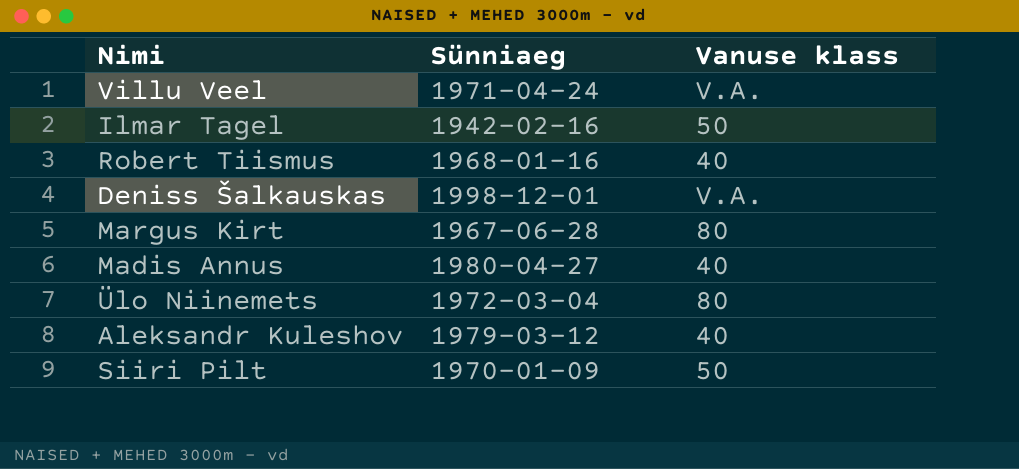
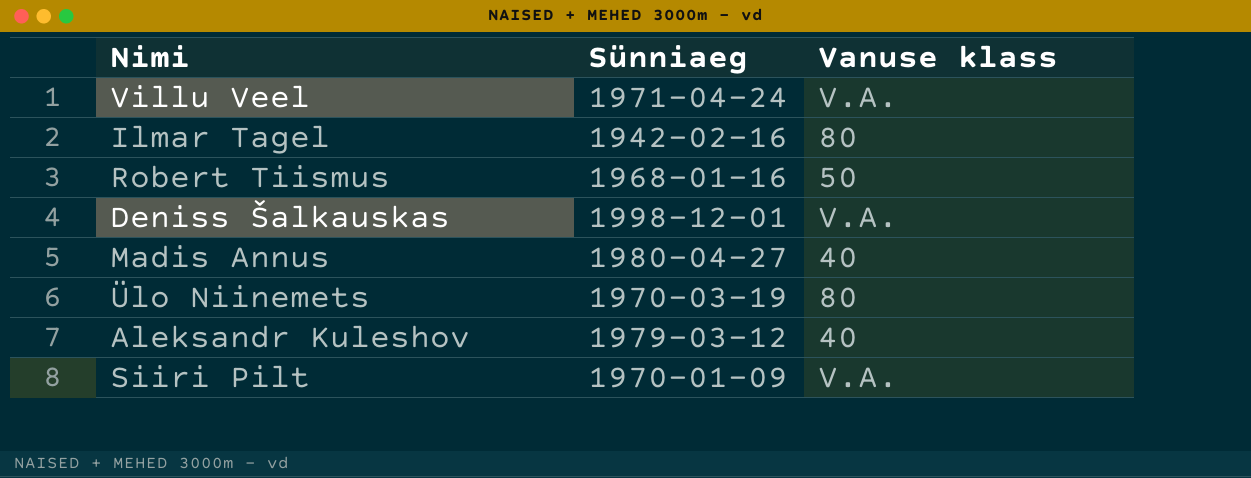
row Margus Kirt: 1967-06-28 | 80 -> none
Ilmar Tagel | Vanuse klass: 50 -> 80
Robert Tiismus | Vanuse klass: 40 -> 50
Ülo Niinemets | Sünniaeg: 1972-03-04 -> 1970-03-19
Siiri Pilt | Vanuse klass: 50 -> V.A.

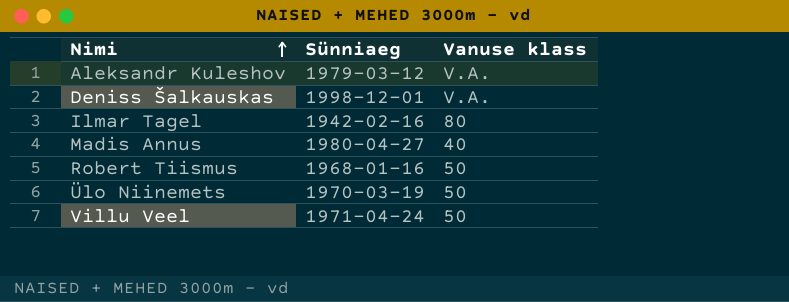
row order: none -> Nimi ascending
row Siiri Pilt: 1970-01-09 | V.A. -> none
Aleksandr Kuleshov | Vanuse klass: 40 -> V.A.
Ülo Niinemets | Vanuse klass: 80 -> 50
Villu Veel | Vanuse klass: V.A. -> 50

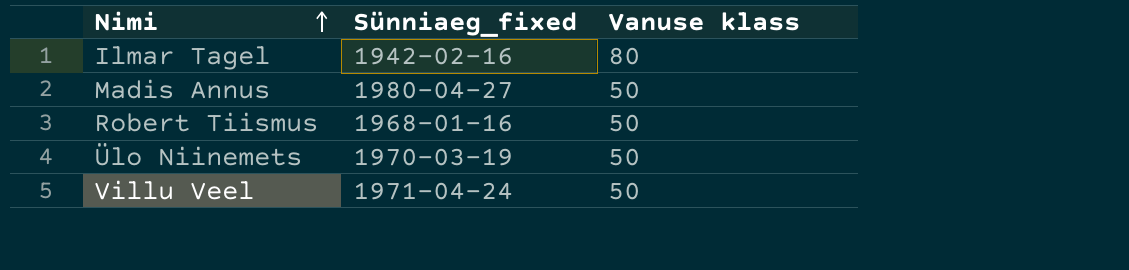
column name: Sünniaeg -> Sünniaeg_fixed
row Aleksandr Kuleshov: 1979-03-12 | V.A. -> none
row Deniss Šalkauskas: 1998-12-01 | V.A. -> none
Madis Annus | Vanuse klass: 40 -> 50

